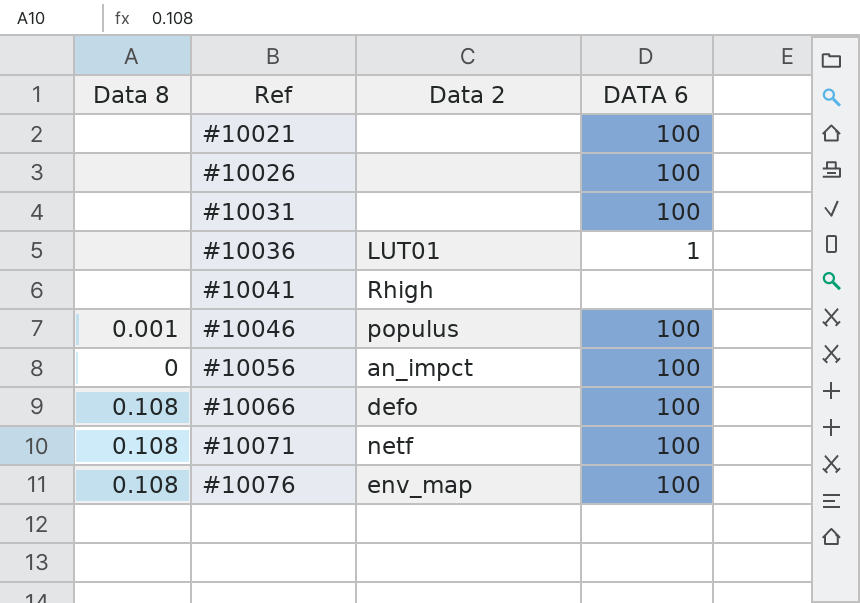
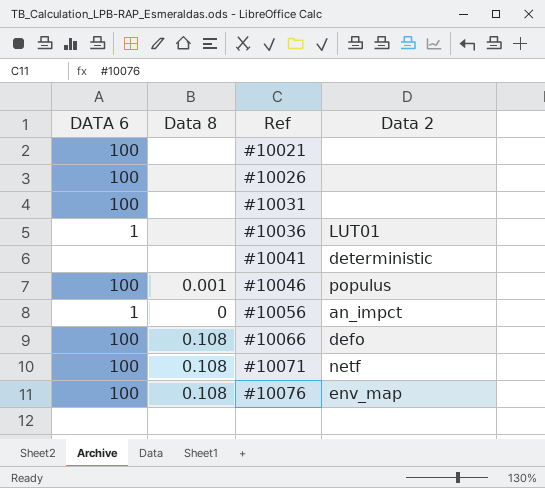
column DATA 6 | position: 4 -> 1
#10041 | Data 2: Rhigh -> deterministic
#10056 | DATA 6: 100 -> 1

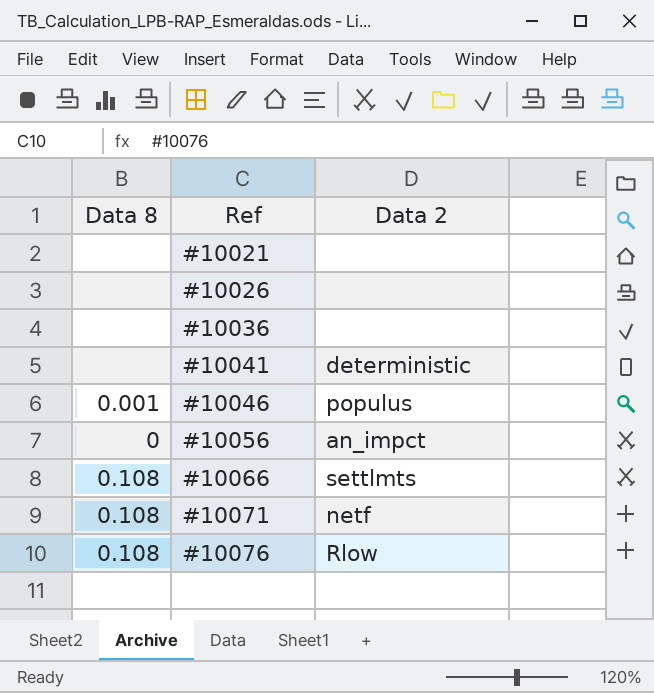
column DATA 6 | position: 1 -> none
row #10031: 100 | none | none -> none
#10036 | Data 2: LUT01 -> none
#10066 | Data 2: defo -> settlmts
#10076 | Data 2: env_map -> Rlow

